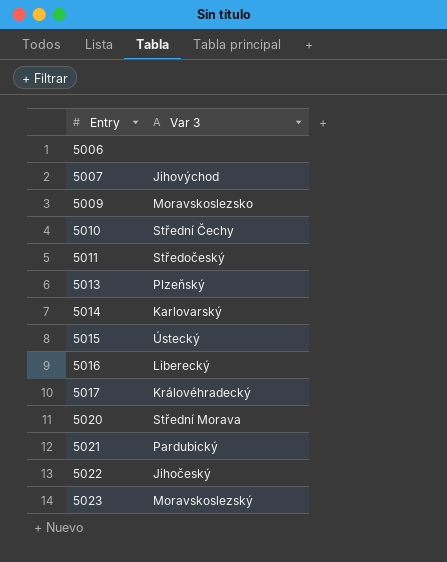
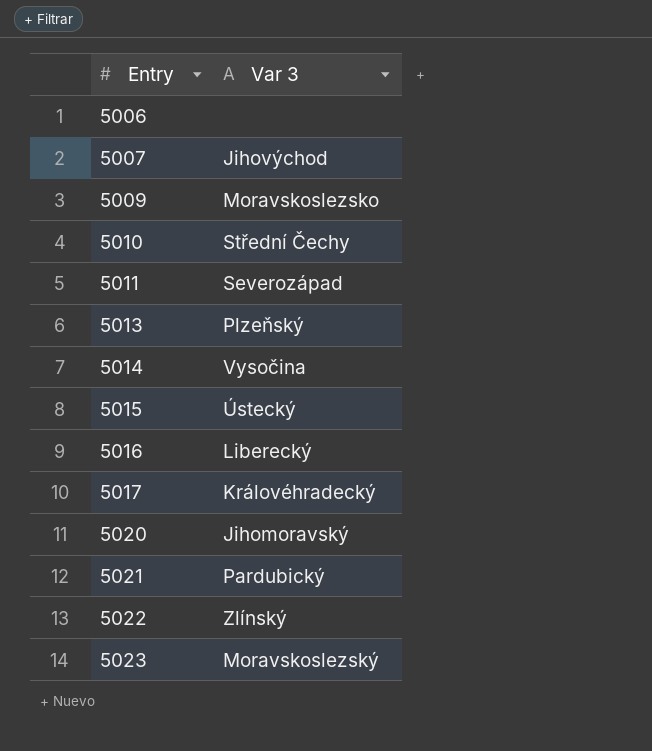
5011 | Var 3: Středočeský -> Severozápad
5014 | Var 3: Karlovarský -> Vysočina
5020 | Var 3: Střední Morava -> Jihomoravský
5022 | Var 3: Jihočeský -> Zlínský

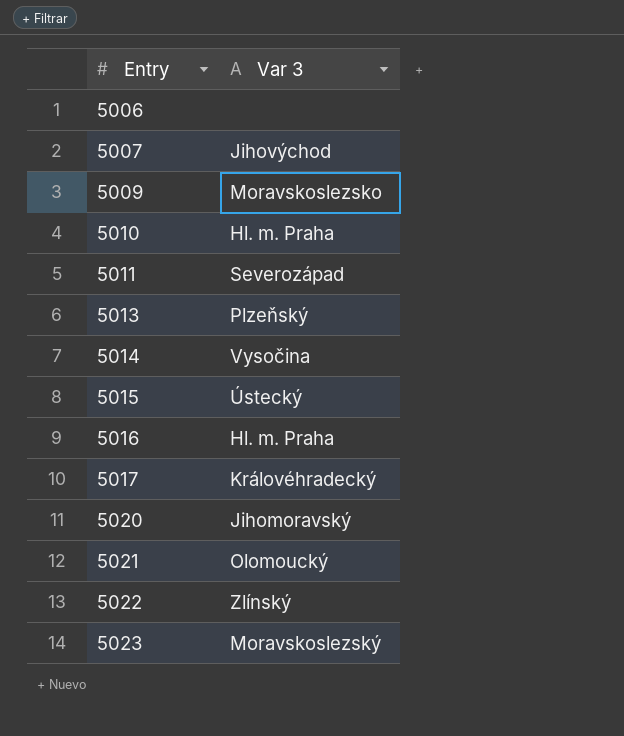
5010 | Var 3: Střední Čechy -> Hl. m. Praha
5016 | Var 3: Liberecký -> Hl. m. Praha
5021 | Var 3: Pardubický -> Olomoucký

